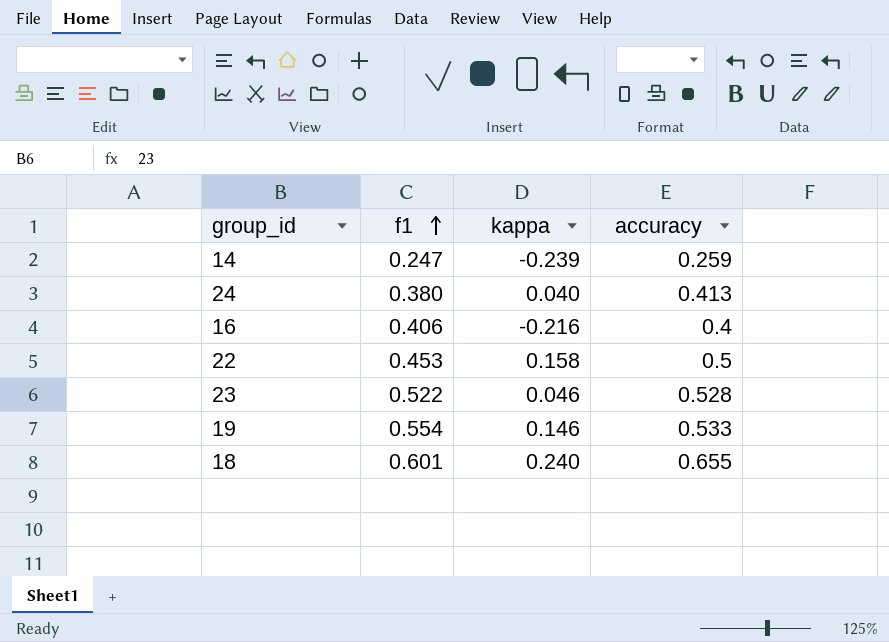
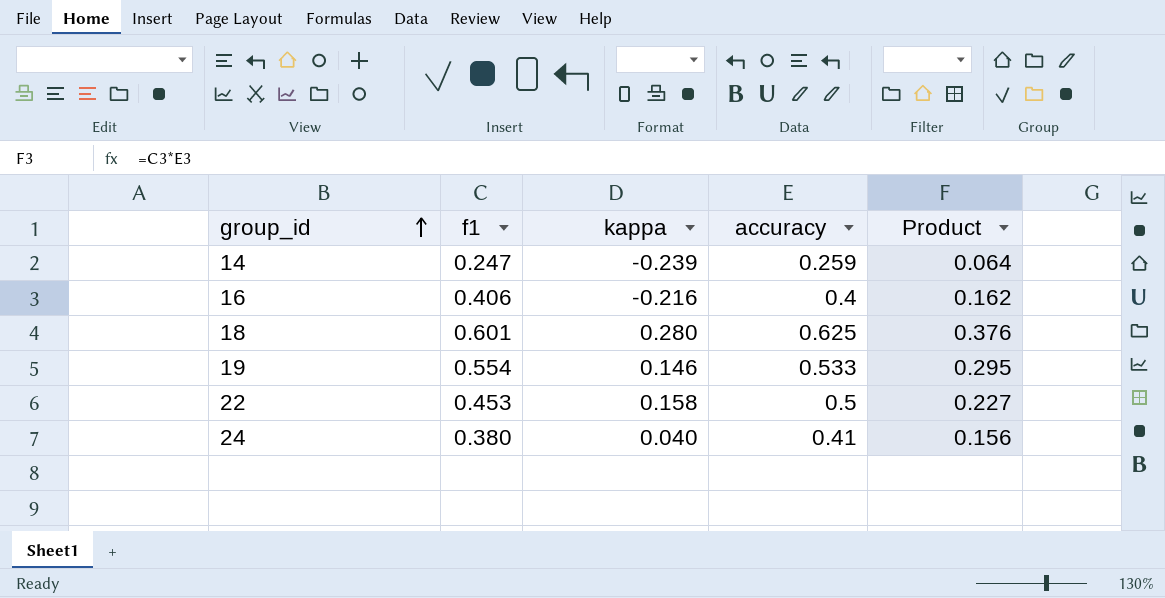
row order: f1 ascending -> group_id ascending
column Product | formula: none -> [f1] * [accuracy]
row 23: 0.522 | 0.046 | 0.528 -> none
18 | kappa: 0.240 -> 0.280
18 | accuracy: 0.655 -> 0.625
24 | accuracy: 0.413 -> 0.41

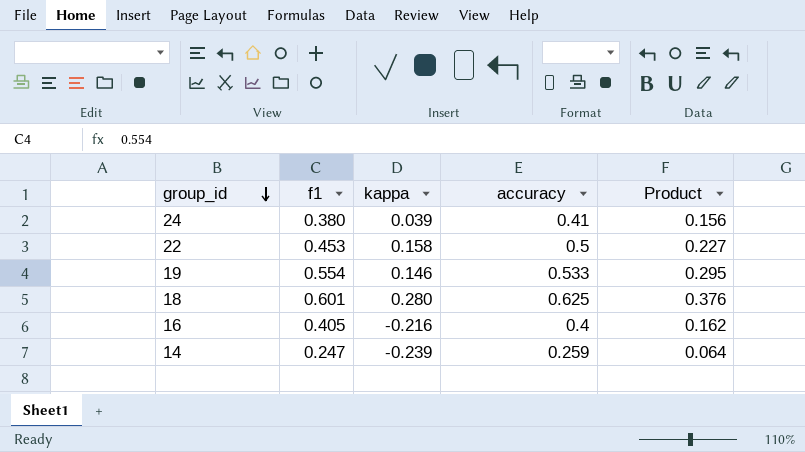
row order: group_id ascending -> group_id descending
24 | kappa: 0.040 -> 0.039
16 | f1: 0.406 -> 0.405

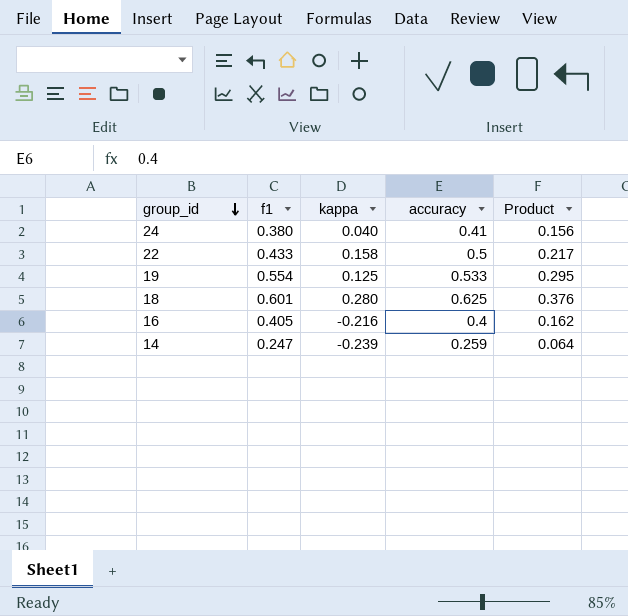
24 | kappa: 0.039 -> 0.040
22 | f1: 0.453 -> 0.433
22 | Product: 0.227 -> 0.217
19 | kappa: 0.146 -> 0.125

